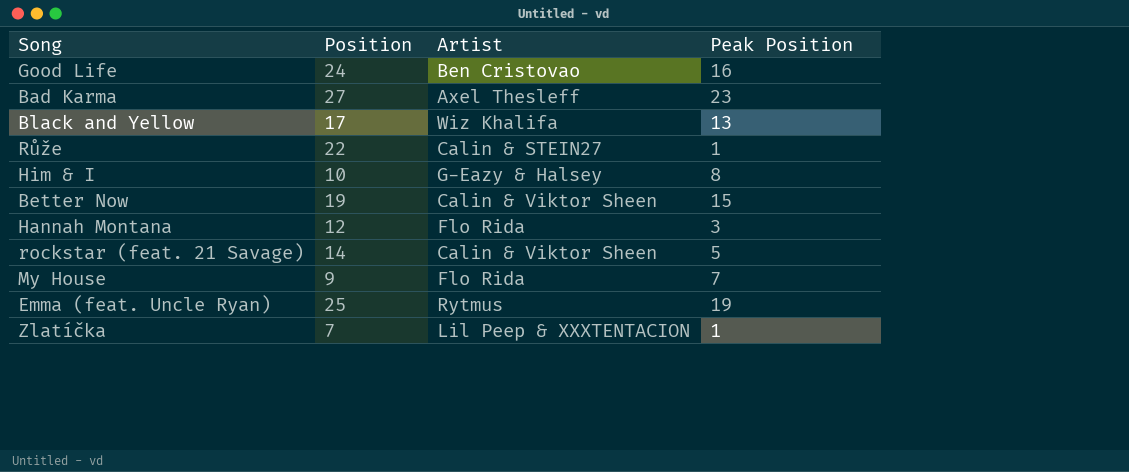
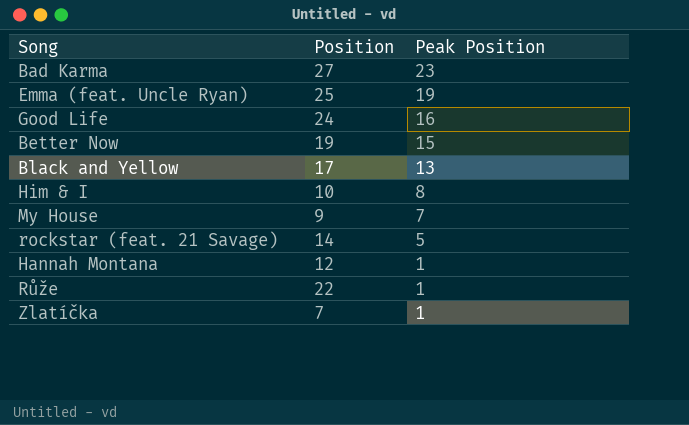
row order: none -> Peak Position descending
column Artist | position: 3 -> none
Hannah Montana | Peak Position: 3 -> 1

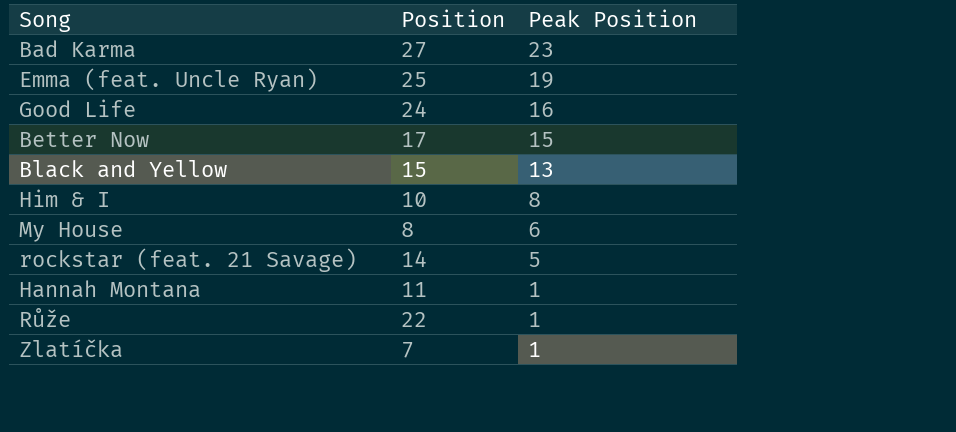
Better Now | Position: 19 -> 17
Black and Yellow | Position: 17 -> 15
My House | Position: 9 -> 8
My House | Peak Position: 7 -> 6
Hannah Montana | Position: 12 -> 11

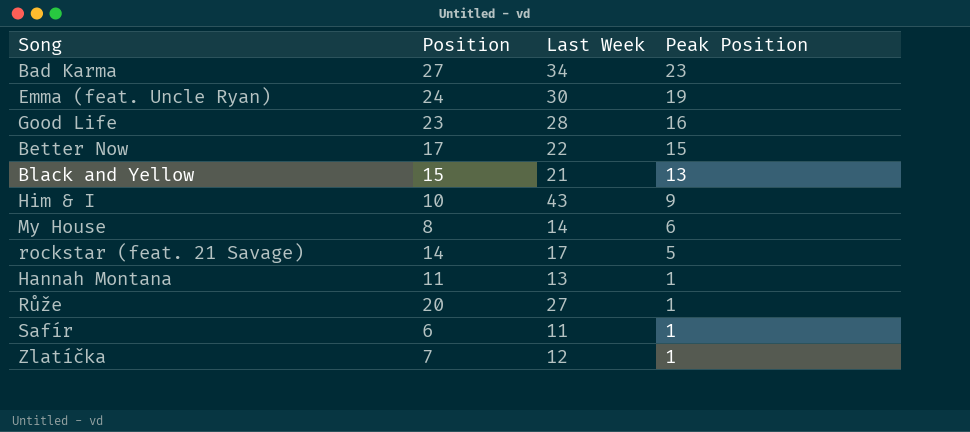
column Last Week | position: none -> 3
Emma (feat. Uncle Ryan) | Position: 25 -> 24
Good Life | Position: 24 -> 23
Him & I | Peak Position: 8 -> 9
Růže | Position: 22 -> 20
row Safír: none -> 6 | 11 | 1

